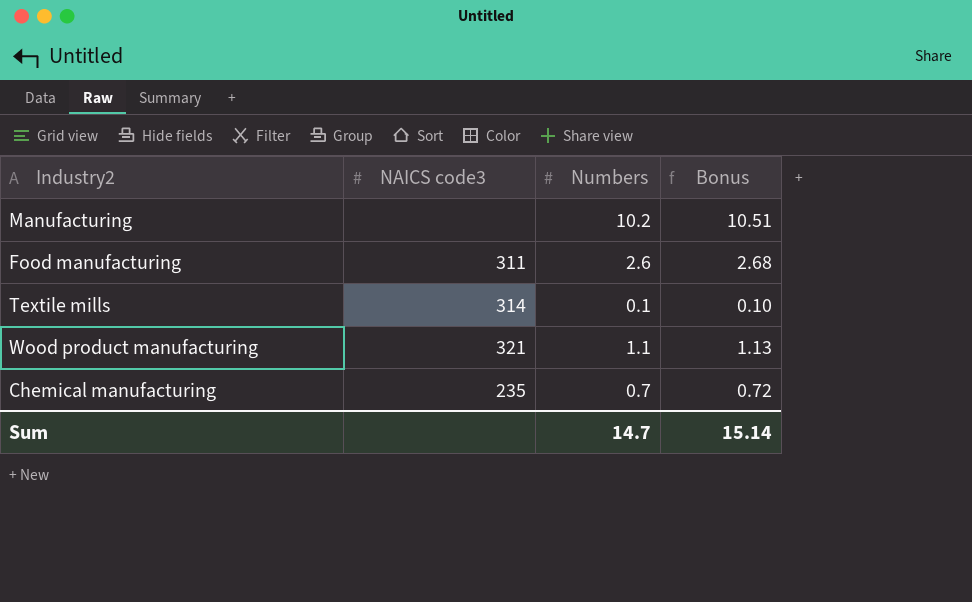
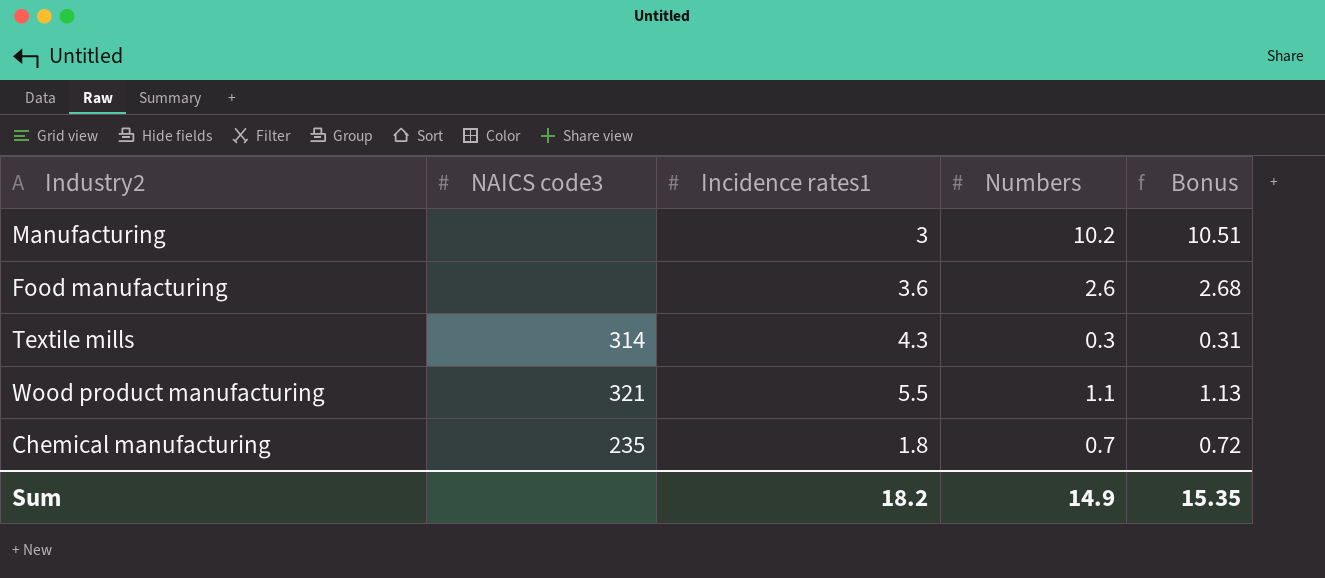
column Incidence rates1 | position: none -> 3
Food manufacturing | NAICS code3: 311 -> none
Textile mills | Numbers: 0.1 -> 0.3
Textile mills | Bonus: 0.10 -> 0.31
Sum | Numbers: 14.7 -> 14.9
Sum | Bonus: 15.14 -> 15.35

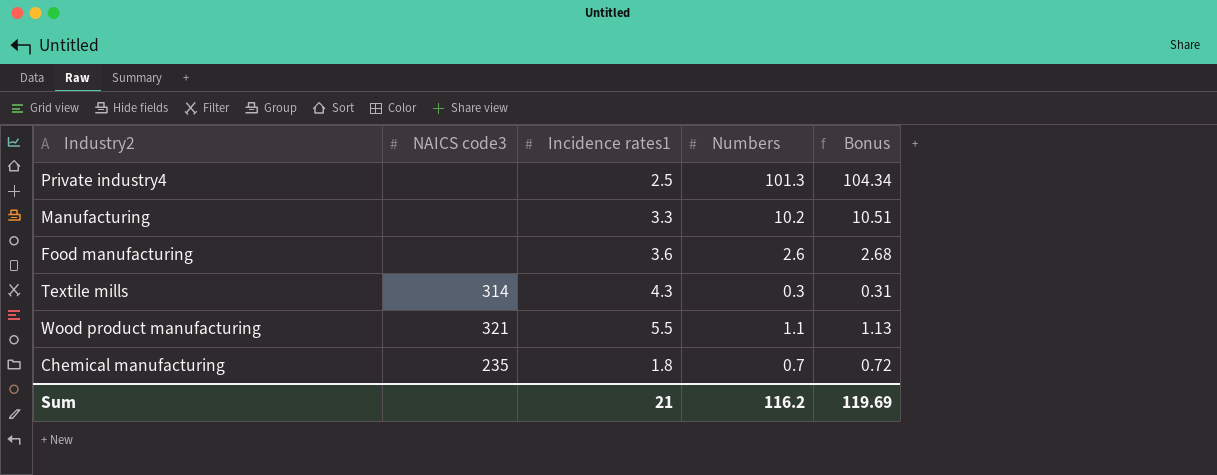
row Private industry4: none -> none | 2.5 | 101.3 | 104.34
Manufacturing | Incidence rates1: 3 -> 3.3
Sum | Incidence rates1: 18.2 -> 21
Sum | Numbers: 14.9 -> 116.2
Sum | Bonus: 15.35 -> 119.69

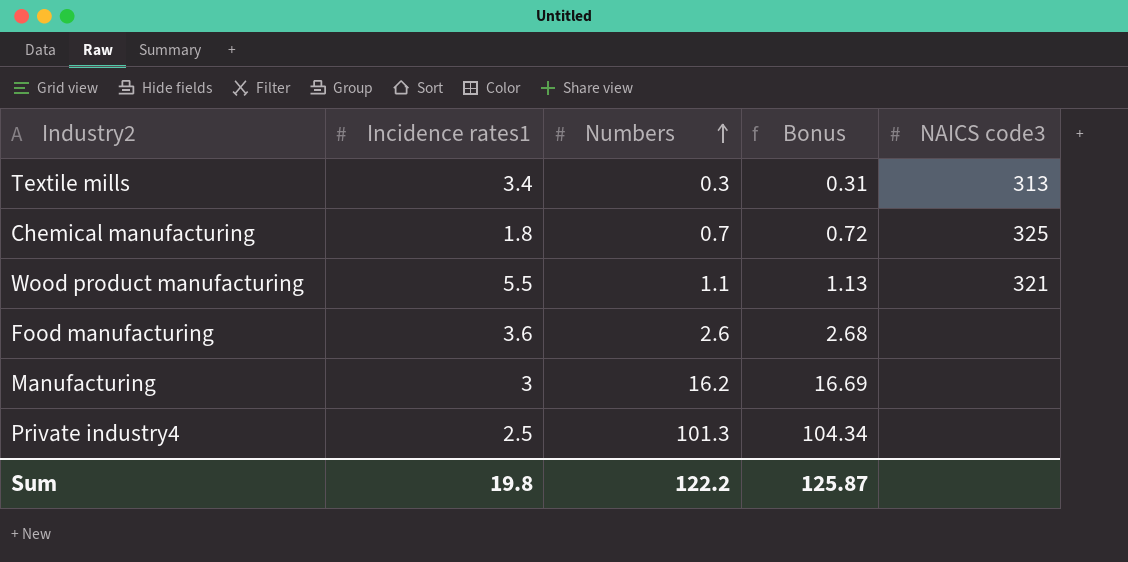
row order: none -> Numbers ascending
column NAICS code3 | position: 2 -> 5
Textile mills | Incidence rates1: 4.3 -> 3.4
Textile mills | NAICS code3: 314 -> 313
Chemical manufacturing | NAICS code3: 235 -> 325
Manufacturing | Incidence rates1: 3.3 -> 3
Manufacturing | Numbers: 10.2 -> 16.2
Manufacturing | Bonus: 10.51 -> 16.69
Sum | Incidence rates1: 21 -> 19.8
Sum | Numbers: 116.2 -> 122.2
Sum | Bonus: 119.69 -> 125.87

